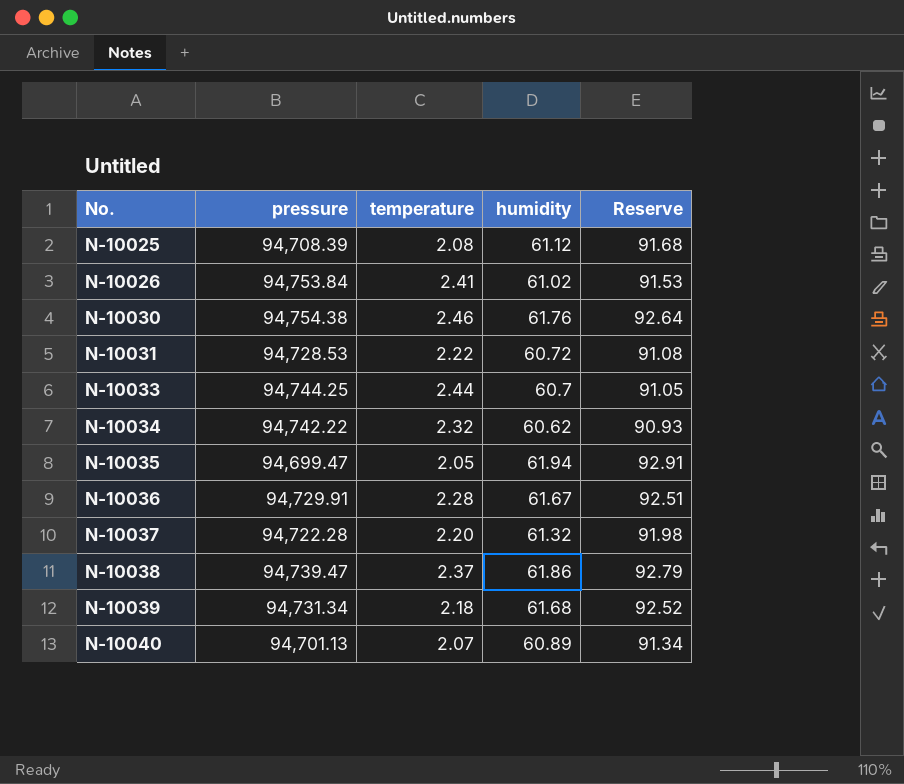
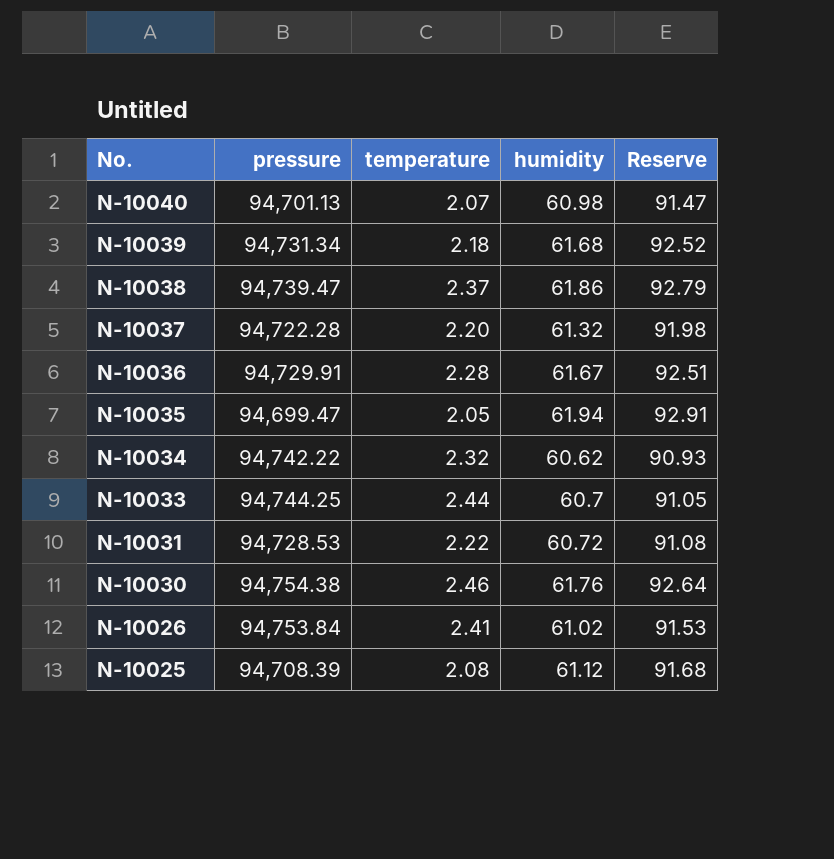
row order: No. ascending -> No. descending
N-10040 | humidity: 60.89 -> 60.98
N-10040 | Reserve: 91.34 -> 91.47

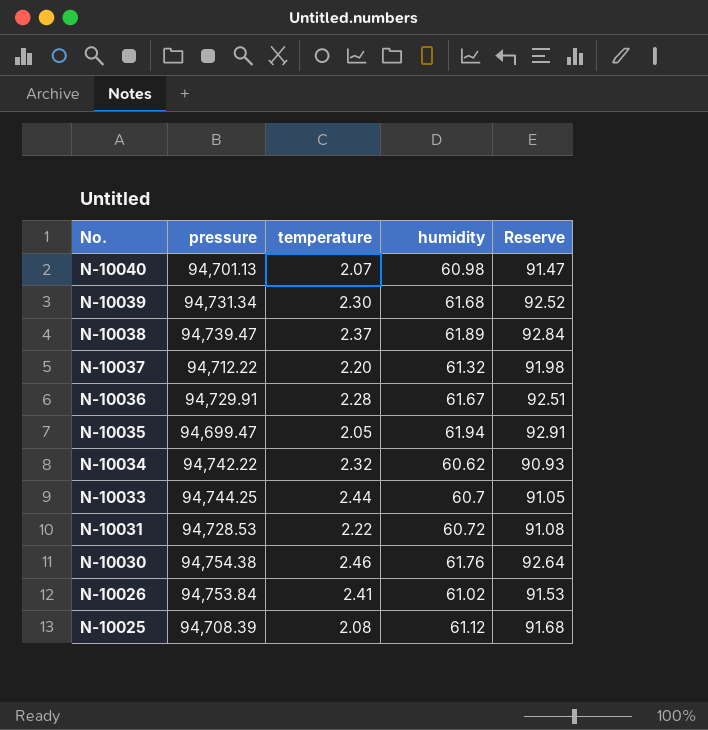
N-10039 | temperature: 2.18 -> 2.30
N-10038 | humidity: 61.86 -> 61.89
N-10038 | Reserve: 92.79 -> 92.84
N-10037 | pressure: 94,722.28 -> 94,712.22

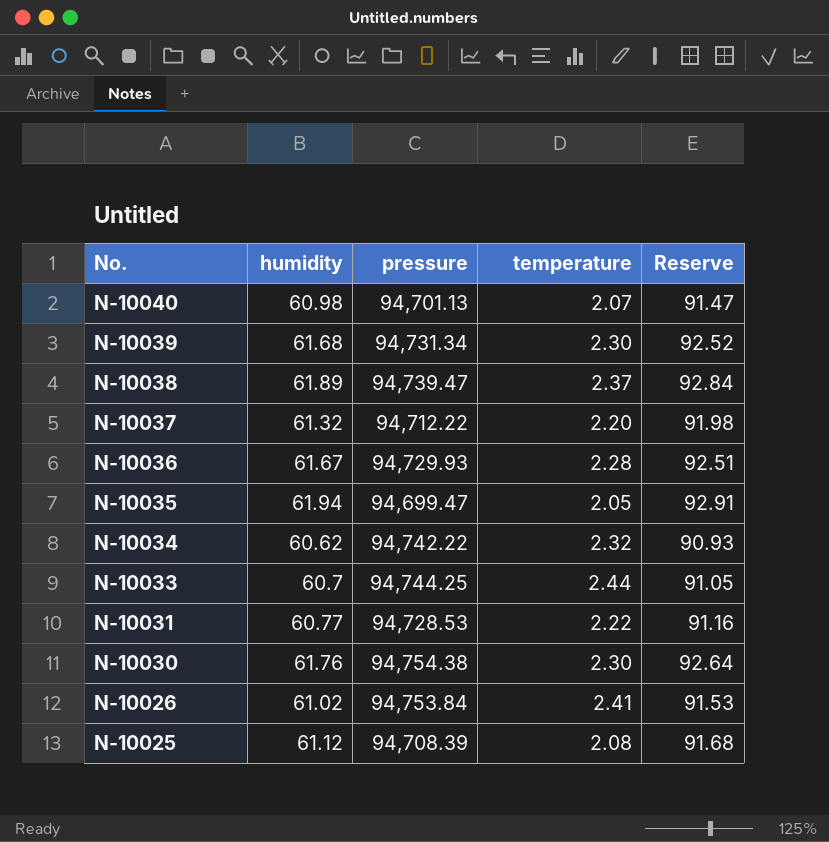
column humidity | position: 4 -> 2
N-10036 | pressure: 94,729.91 -> 94,729.93
N-10031 | humidity: 60.72 -> 60.77
N-10031 | Reserve: 91.08 -> 91.16
N-10030 | temperature: 2.46 -> 2.30

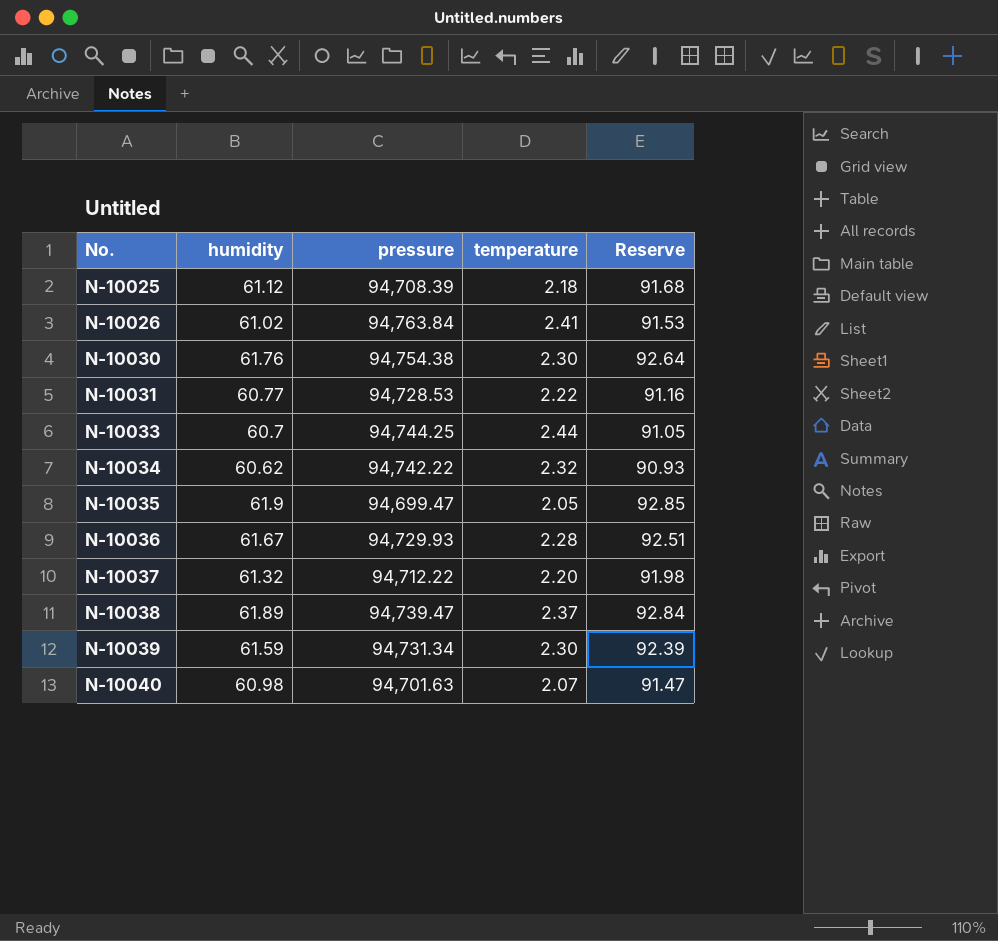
row order: No. descending -> No. ascending
N-10025 | temperature: 2.08 -> 2.18
N-10026 | pressure: 94,753.84 -> 94,763.84
N-10035 | humidity: 61.94 -> 61.9
N-10035 | Reserve: 92.91 -> 92.85
N-10039 | humidity: 61.68 -> 61.59
N-10039 | Reserve: 92.52 -> 92.39
N-10040 | pressure: 94,701.13 -> 94,701.63

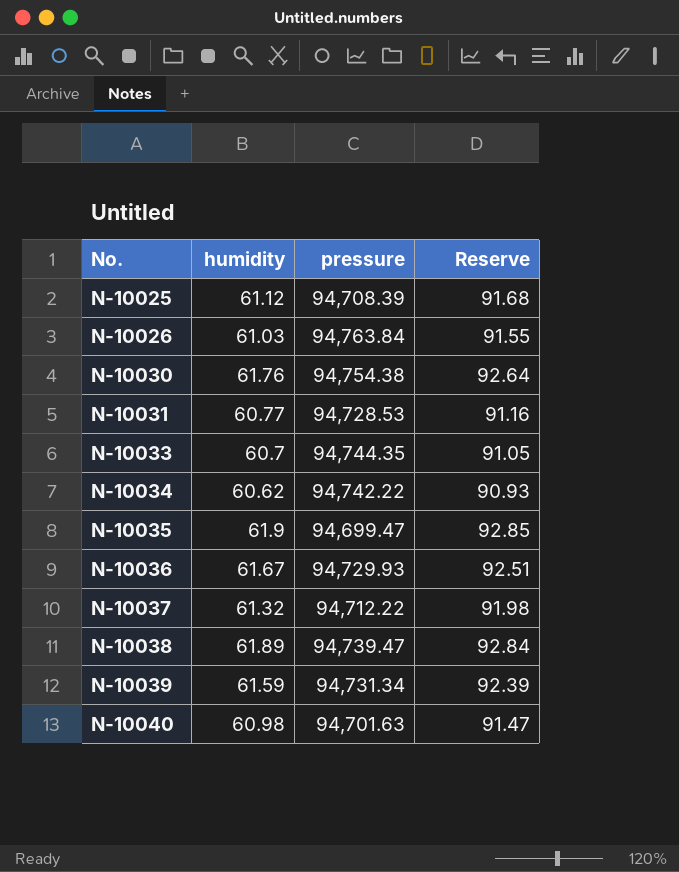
column temperature | position: 4 -> none
N-10026 | humidity: 61.02 -> 61.03
N-10026 | Reserve: 91.53 -> 91.55
N-10033 | pressure: 94,744.25 -> 94,744.35

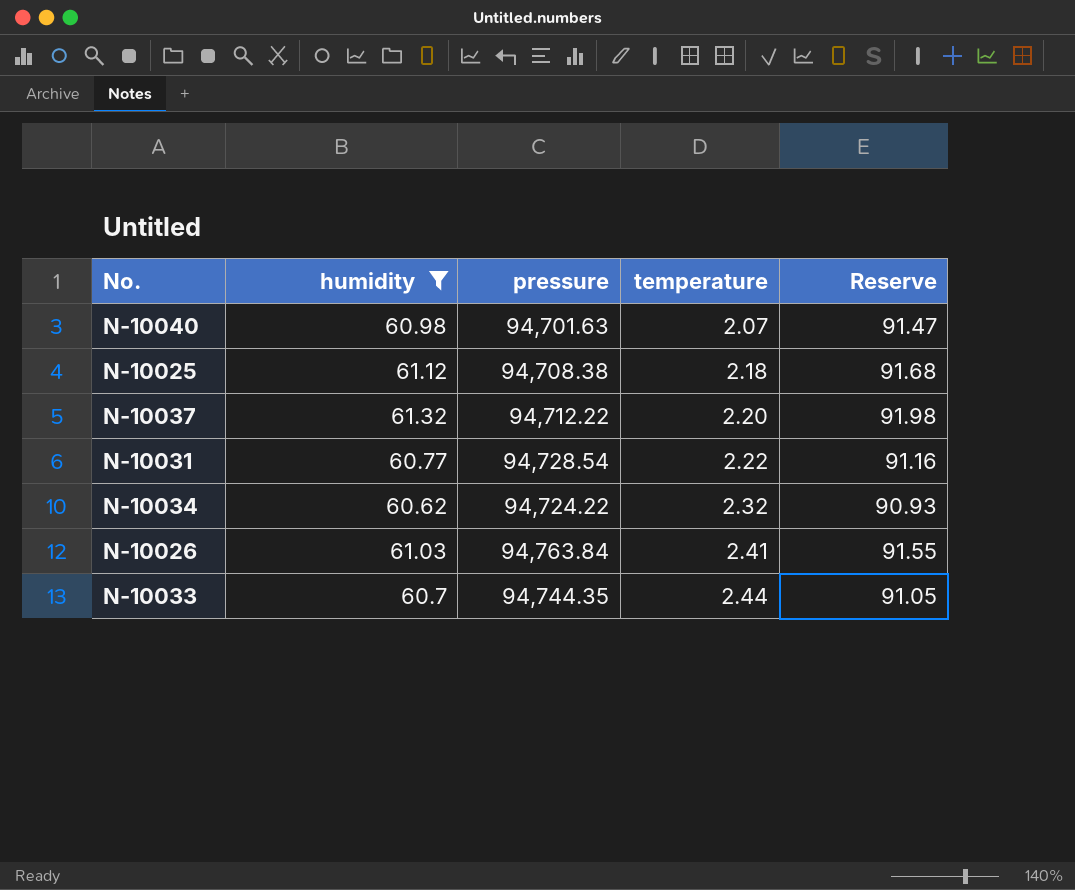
filter: none -> humidity <= 61.32
row order: No. ascending -> temperature ascending
column temperature | position: none -> 4
N-10025 | pressure: 94,708.39 -> 94,708.38
N-10031 | pressure: 94,728.53 -> 94,728.54
N-10034 | pressure: 94,742.22 -> 94,724.22

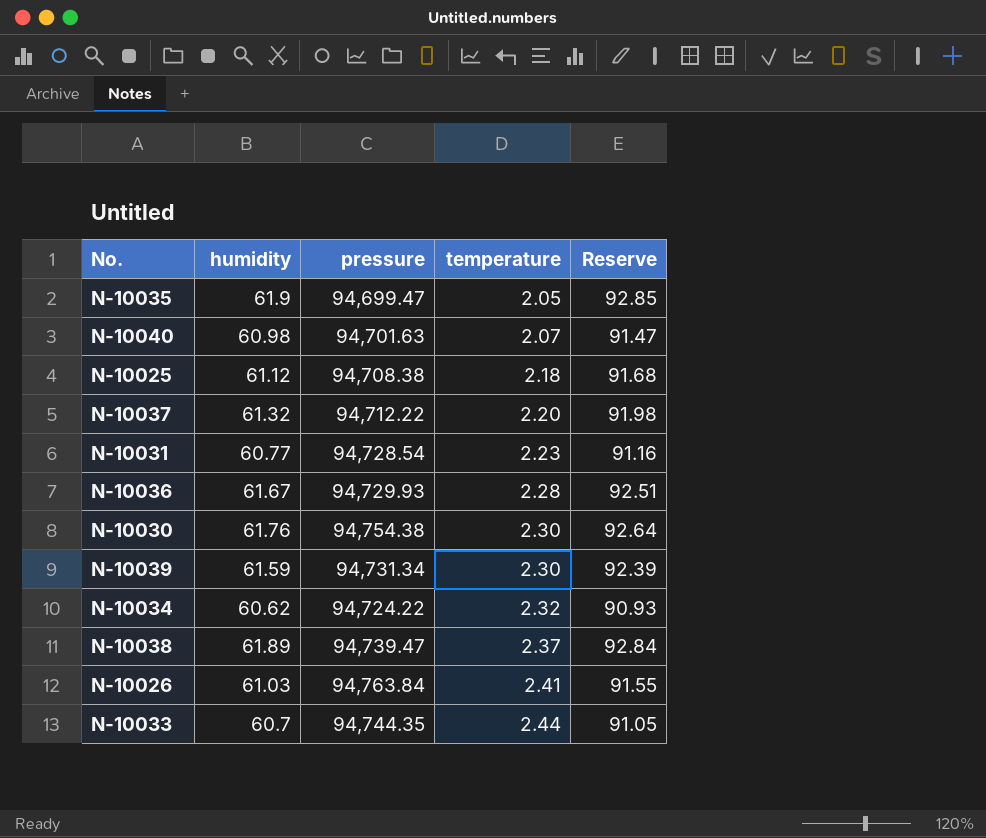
filter: humidity <= 61.32 -> none
N-10031 | temperature: 2.22 -> 2.23

